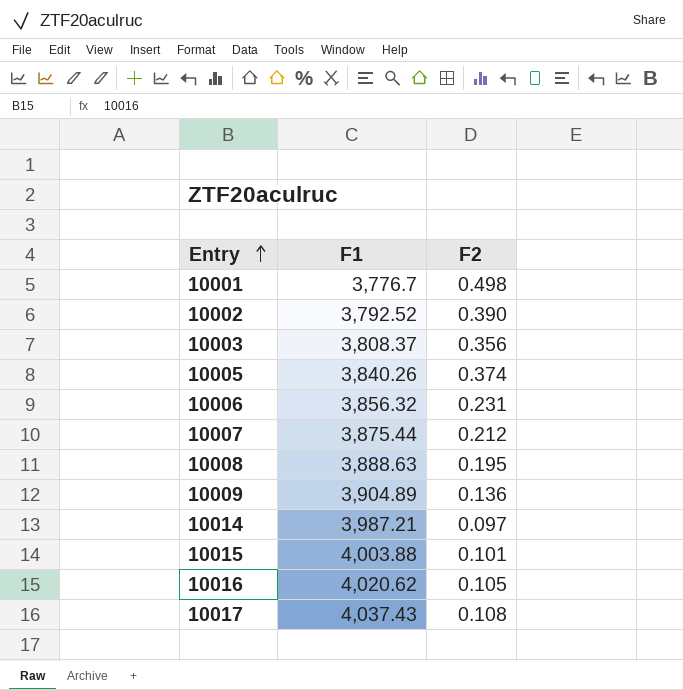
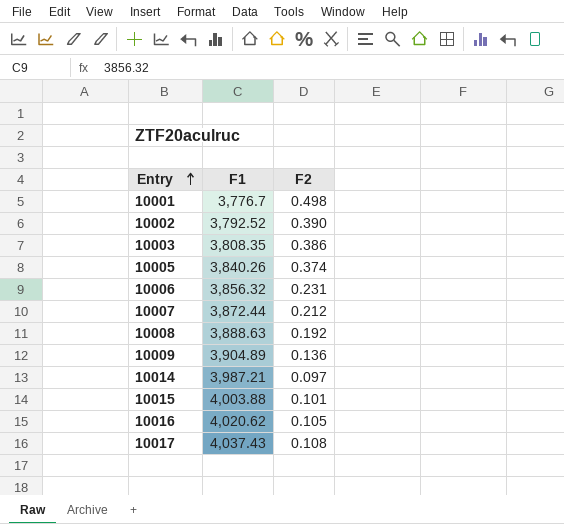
10003 | F1: 3,808.37 -> 3,808.35
10003 | F2: 0.356 -> 0.386
10007 | F1: 3,875.44 -> 3,872.44
10008 | F2: 0.195 -> 0.192

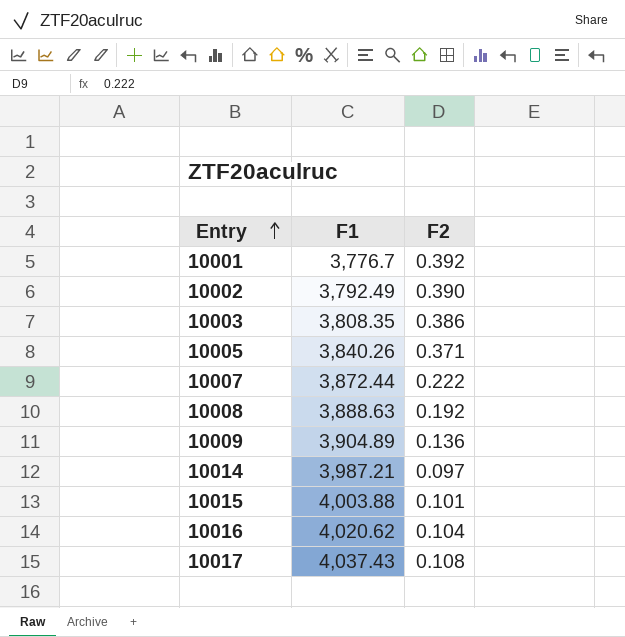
row 10006: 3,856.32 | 0.231 -> none
10001 | F2: 0.498 -> 0.392
10002 | F1: 3,792.52 -> 3,792.49
10005 | F2: 0.374 -> 0.371
10007 | F2: 0.212 -> 0.222
10016 | F2: 0.105 -> 0.104

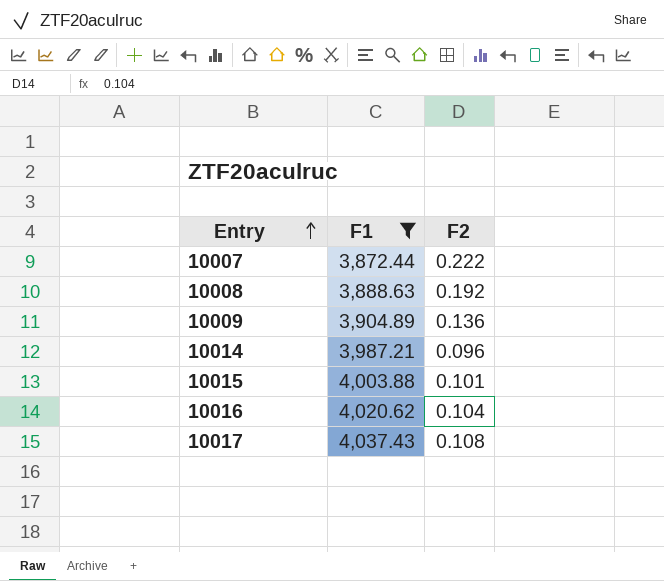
filter: none -> F1 >= 3,872.44
10014 | F2: 0.097 -> 0.096

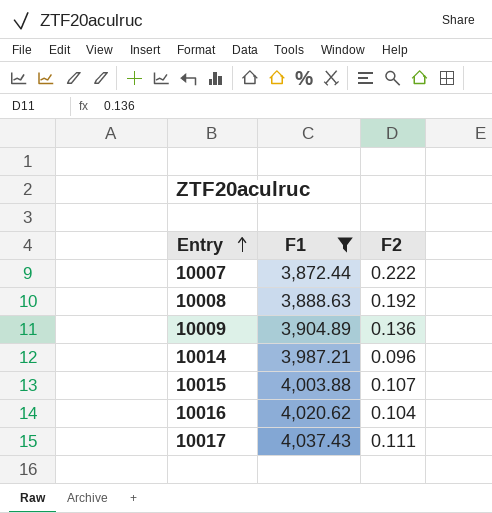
10015 | F2: 0.101 -> 0.107
10017 | F2: 0.108 -> 0.111

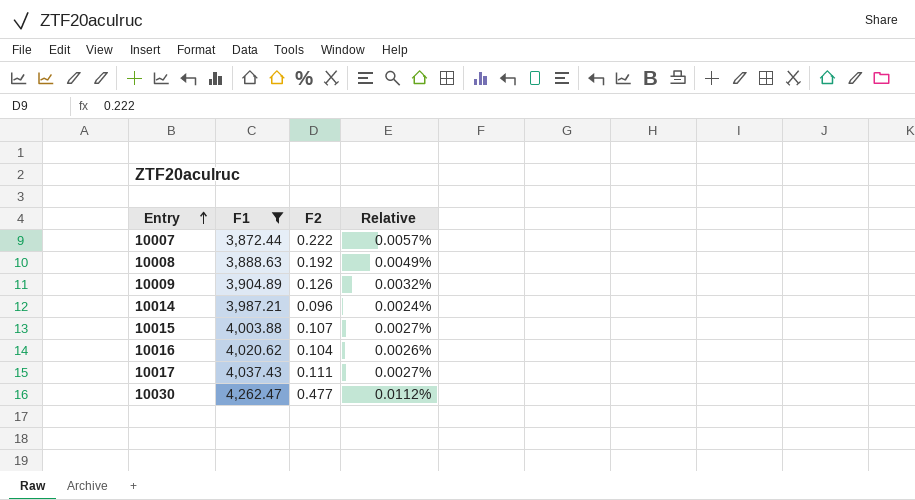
column Relative | formula: none -> [F2] / [F1]
10009 | F2: 0.136 -> 0.126
row 10030: none -> 4,262.47 | 0.477 | 0.0112%

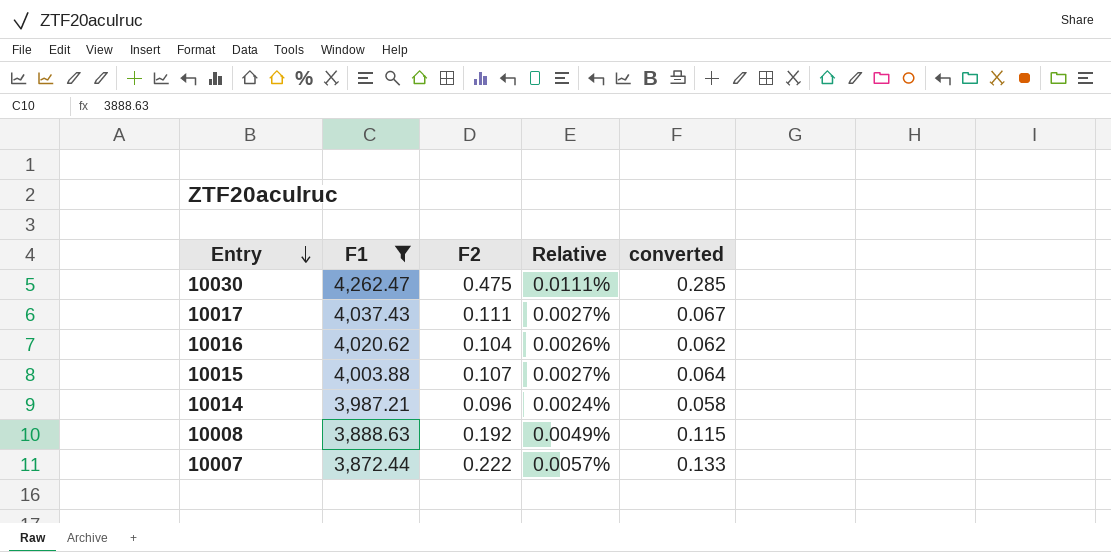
row order: Entry ascending -> Entry descending
column converted | formula: none -> [F2] * 0.6
row 10009: 3,904.89 | 0.126 | 0.0032% -> none
10030 | F2: 0.477 -> 0.475
10030 | Relative: 0.0112% -> 0.0111%

